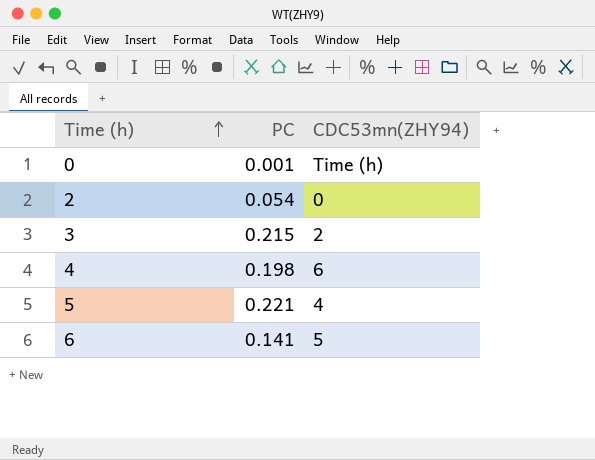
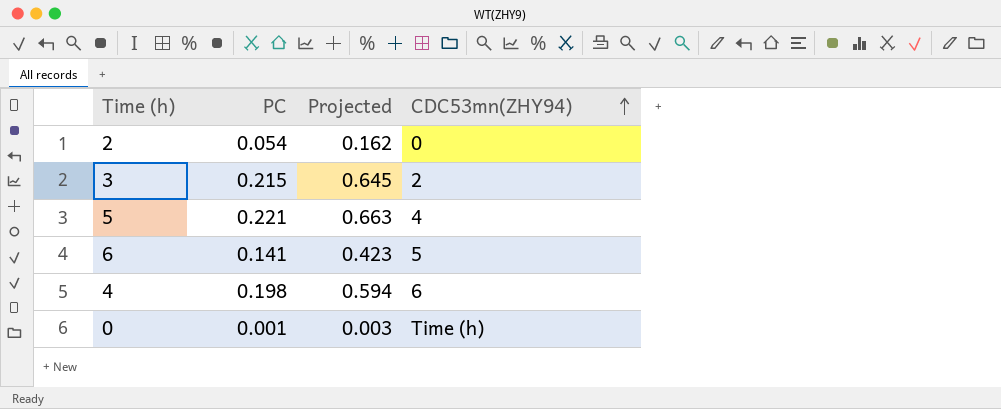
row order: Time (h) ascending -> CDC53mn(ZHY94) ascending
column Projected | formula: none -> [PC] * 3

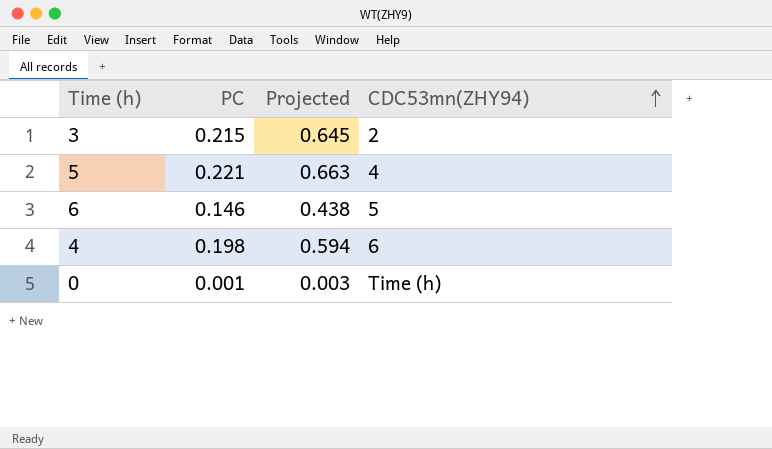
row 2: 0.054 | 0.162 | 0 -> none
6 | PC: 0.141 -> 0.146
6 | Projected: 0.423 -> 0.438

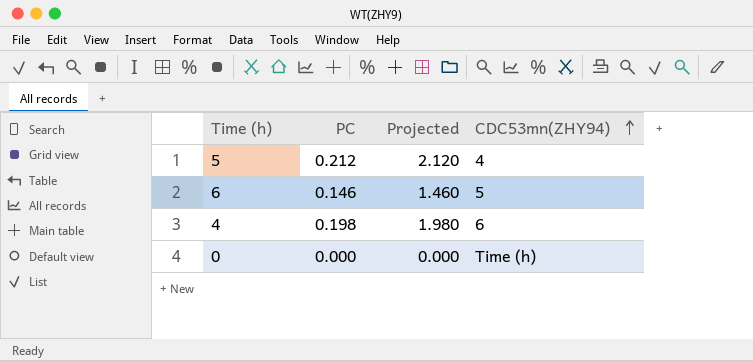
column Projected | formula: [PC] * 3 -> [PC] * 10
row 3: 0.215 | 0.645 | 2 -> none
5 | PC: 0.221 -> 0.212
0 | PC: 0.001 -> 0.000

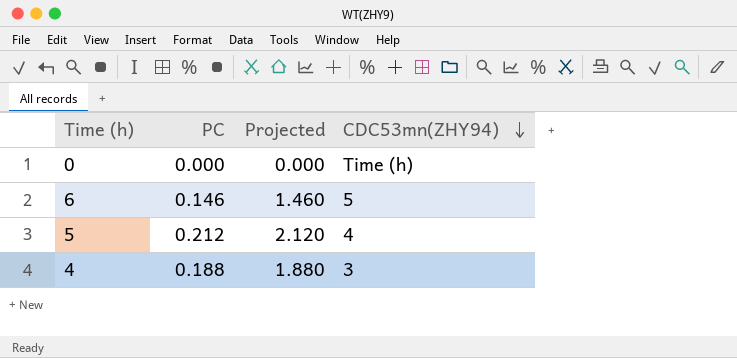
row order: CDC53mn(ZHY94) ascending -> CDC53mn(ZHY94) descending
4 | PC: 0.198 -> 0.188
4 | Projected: 1.980 -> 1.880
4 | CDC53mn(ZHY94): 6 -> 3

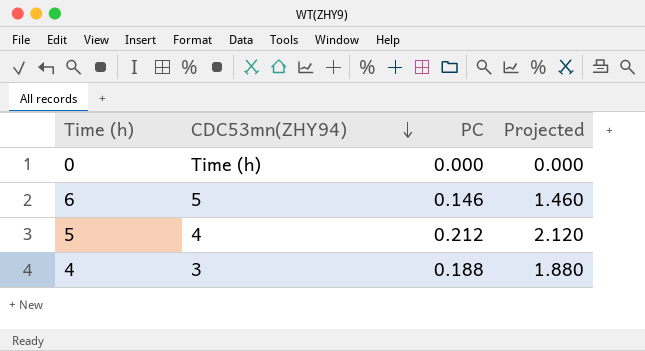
column CDC53mn(ZHY94) | position: 4 -> 2

